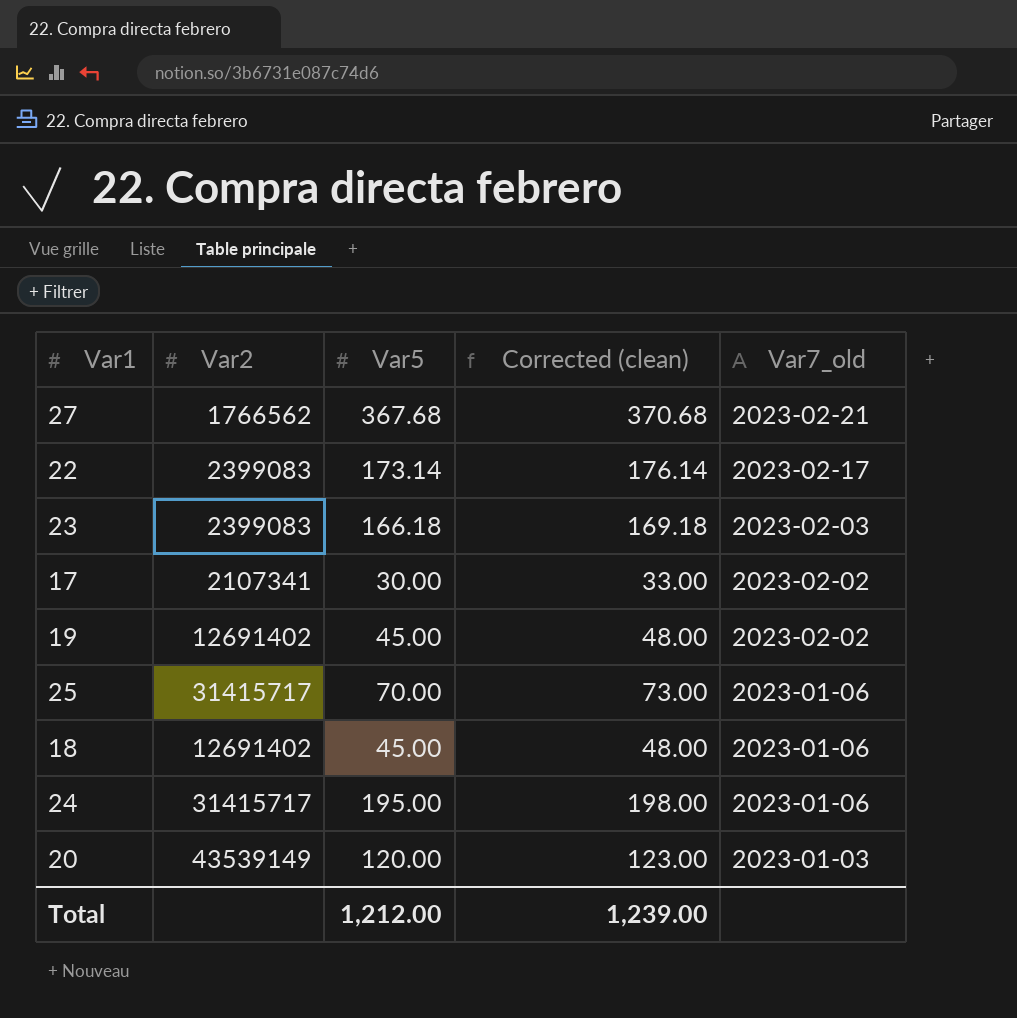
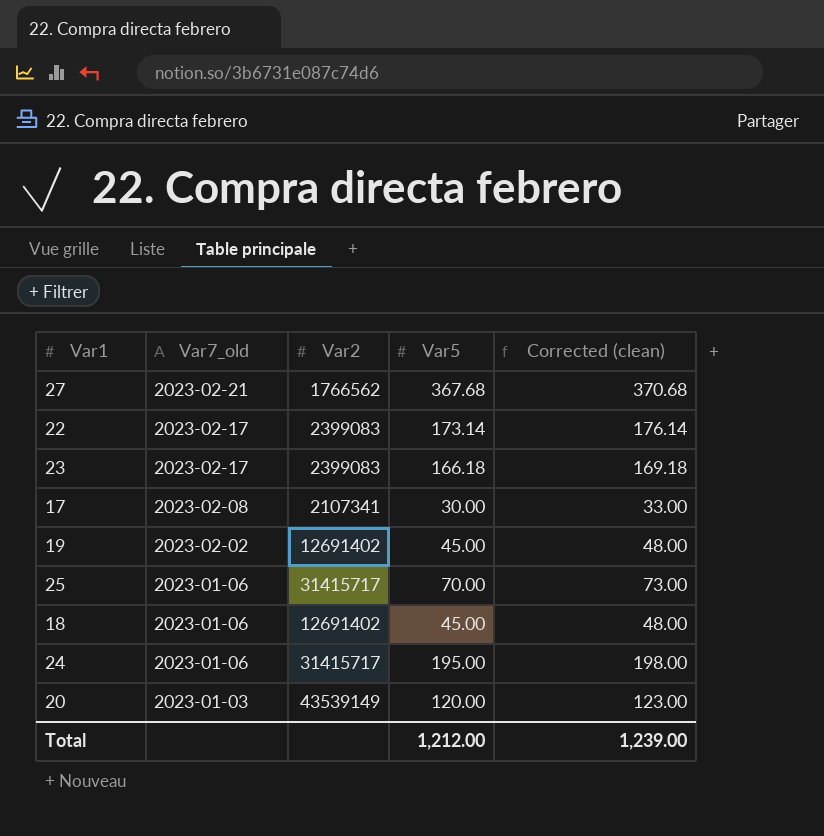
column Var7_old | position: 5 -> 2
23 | Var7_old: 2023-02-03 -> 2023-02-17
17 | Var7_old: 2023-02-02 -> 2023-02-08

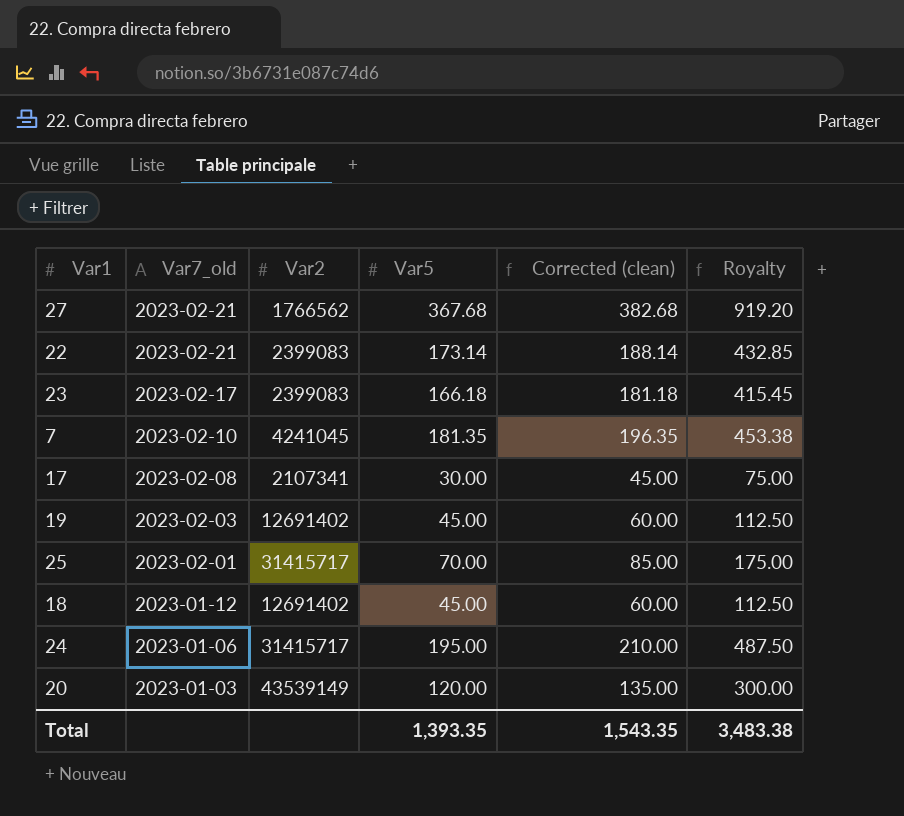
column Corrected (clean) | formula: [Var5] + 3 -> [Var5] + 15
column Royalty | formula: none -> [Var5] * 2.5
22 | Var7_old: 2023-02-17 -> 2023-02-21
row 7: none -> 2023-02-10 | 4241045 | 181.35 | 196.35 | 453.38
19 | Var7_old: 2023-02-02 -> 2023-02-03
25 | Var7_old: 2023-01-06 -> 2023-02-01
18 | Var7_old: 2023-01-06 -> 2023-01-12
Total | Var5: 1,212.00 -> 1,393.35
Total | Corrected (clean): 1,239.00 -> 1,543.35

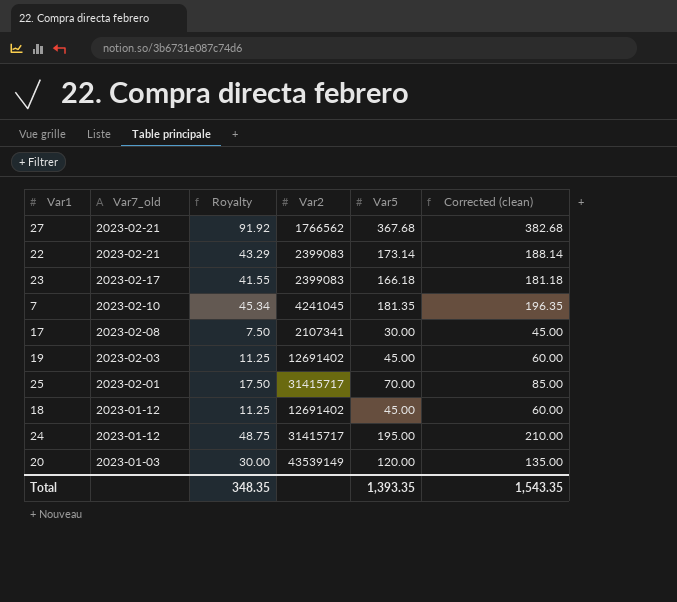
column Royalty | formula: [Var5] * 2.5 -> [Var5] * 0.25
column Royalty | position: 6 -> 3
24 | Var7_old: 2023-01-06 -> 2023-01-12
Total | Royalty: 3,483.38 -> 348.35

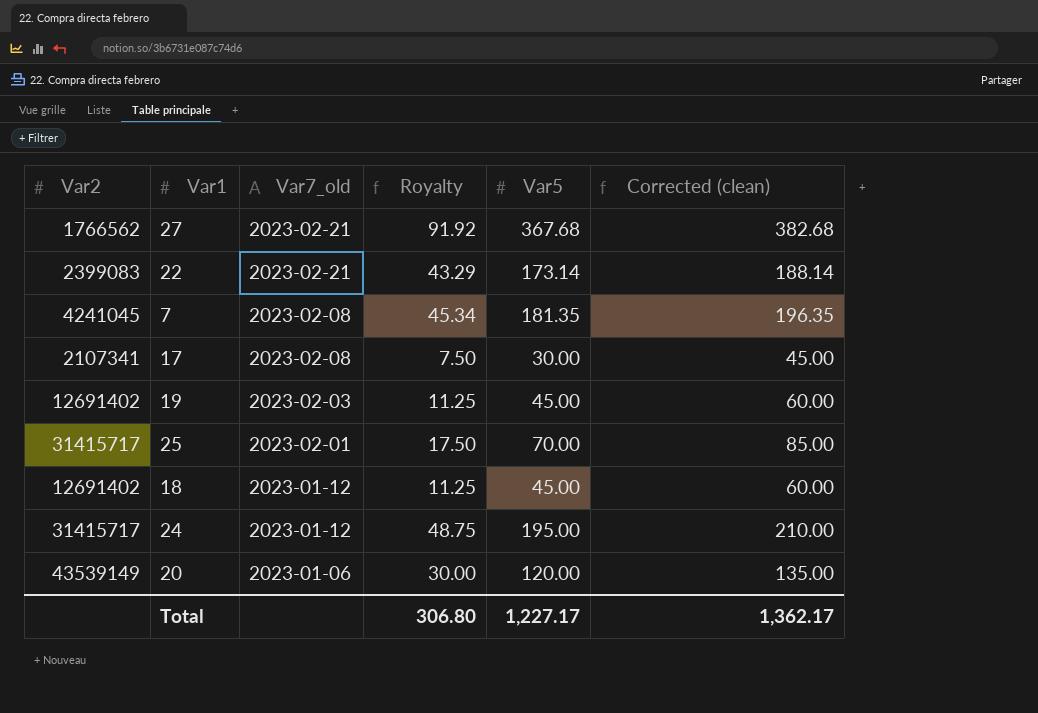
column Var2 | position: 4 -> 1
row 23: 2023-02-17 | 41.55 | 2399083 | 166.18 | 181.18 -> none
7 | Var7_old: 2023-02-10 -> 2023-02-08
20 | Var7_old: 2023-01-03 -> 2023-01-06
Total | Royalty: 348.35 -> 306.80
Total | Var5: 1,393.35 -> 1,227.17
Total | Corrected (clean): 1,543.35 -> 1,362.17

